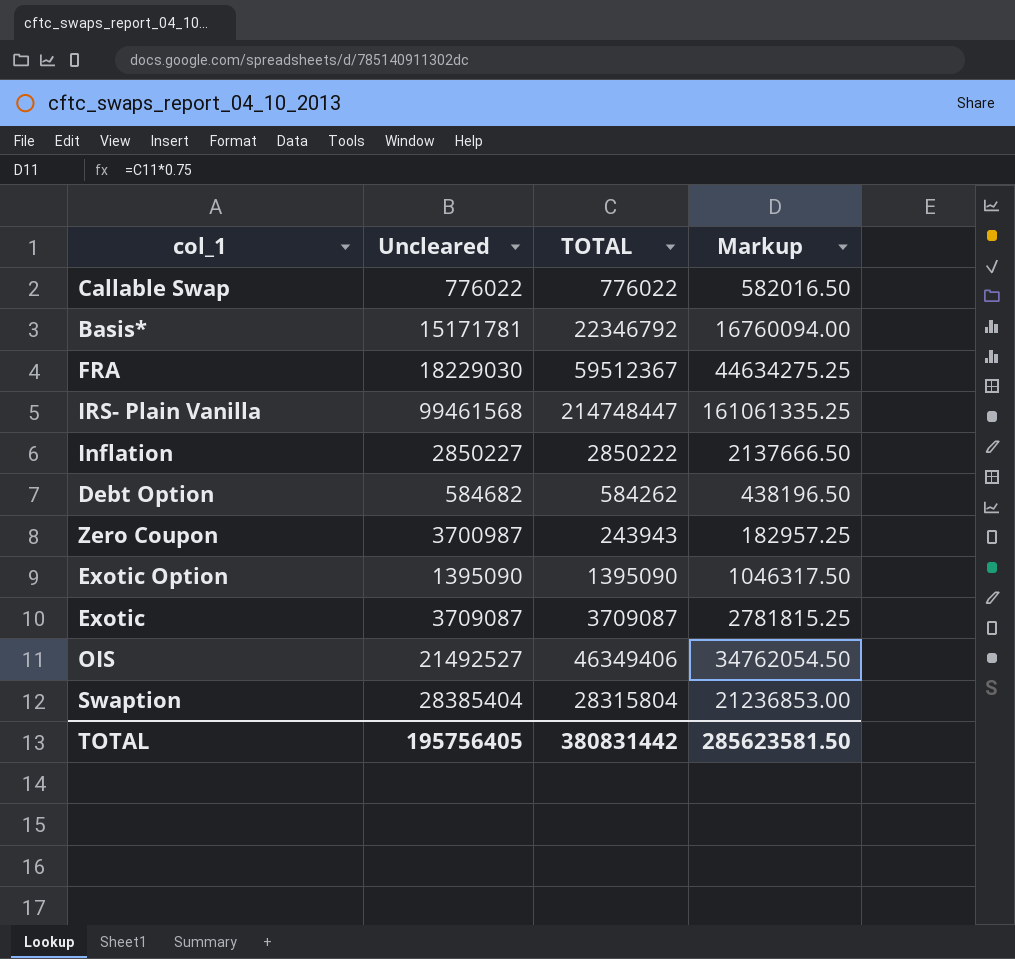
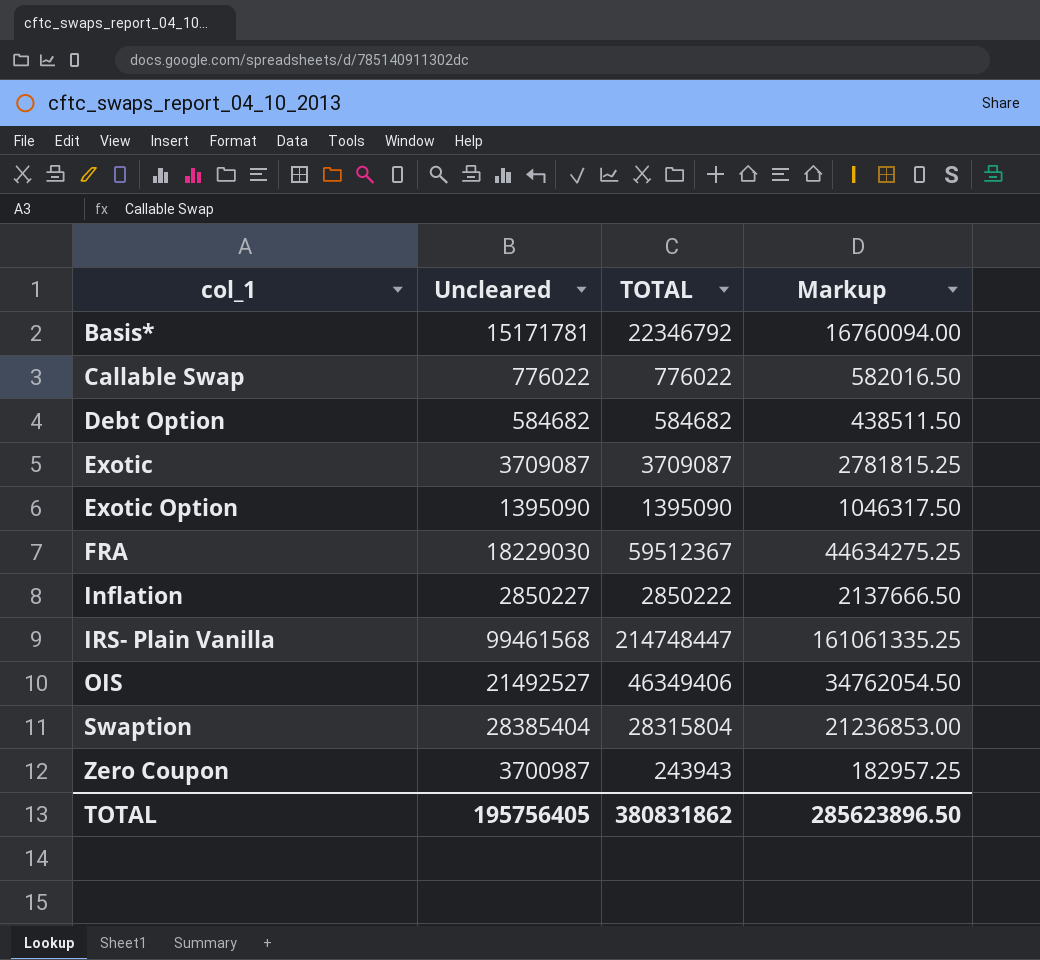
row order: none -> col_1 ascending
Debt Option | TOTAL: 584262 -> 584682
Debt Option | Markup: 438196.50 -> 438511.50
TOTAL | TOTAL: 380831442 -> 380831862
TOTAL | Markup: 285623581.50 -> 285623896.50

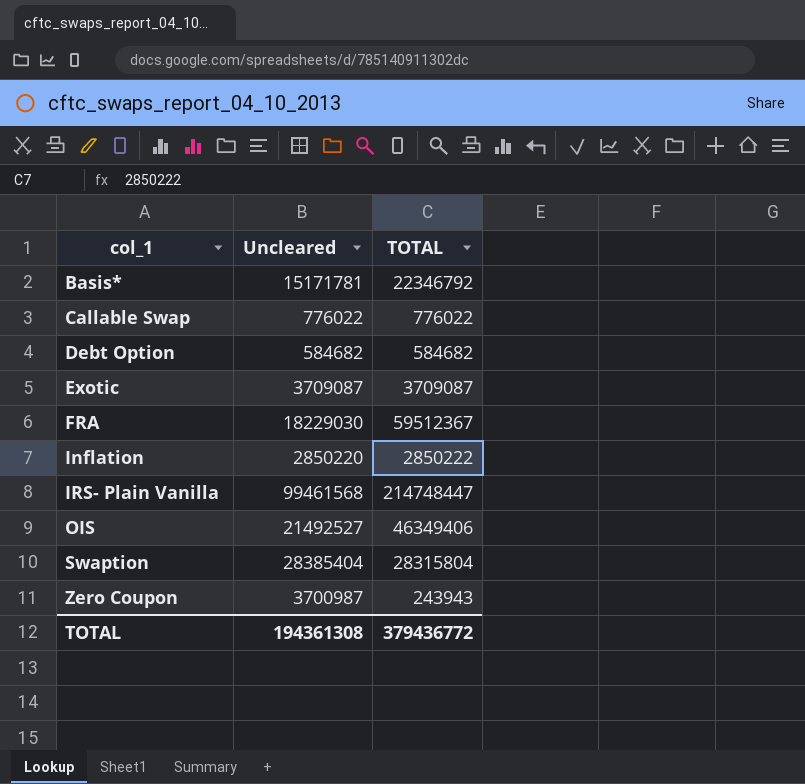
column Markup | formula: [TOTAL] * 0.75 -> none
row Exotic Option: 1395090 | 1395090 | 1046317.50 -> none
Inflation | Uncleared: 2850227 -> 2850220
TOTAL | Uncleared: 195756405 -> 194361308
TOTAL | TOTAL: 380831862 -> 379436772

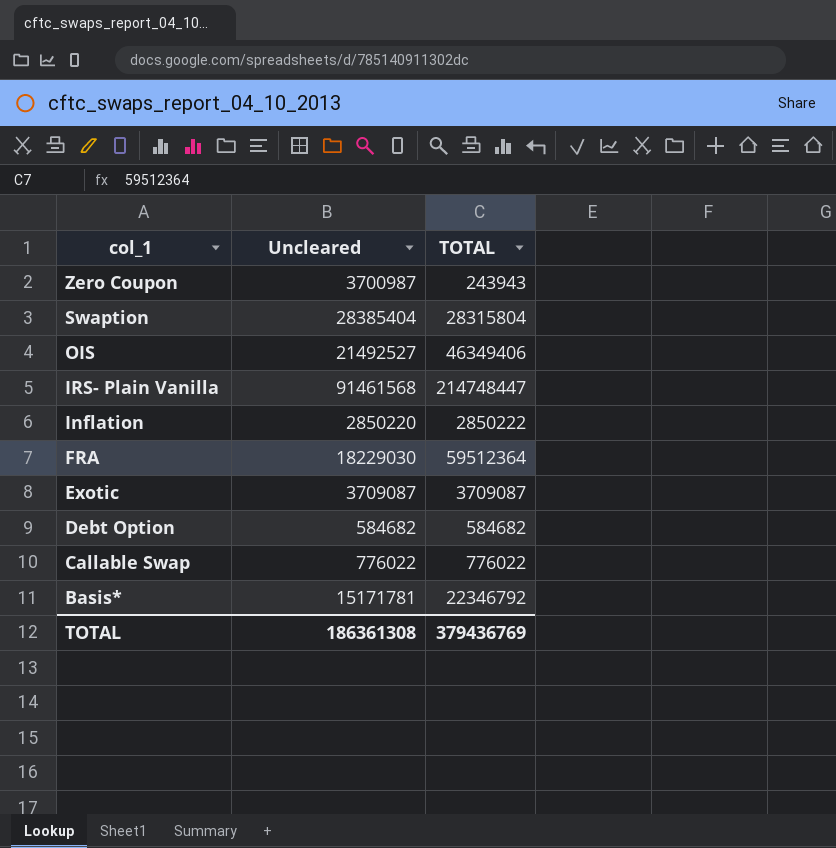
row order: col_1 ascending -> col_1 descending
IRS- Plain Vanilla | Uncleared: 99461568 -> 91461568
FRA | TOTAL: 59512367 -> 59512364
TOTAL | Uncleared: 194361308 -> 186361308
TOTAL | TOTAL: 379436772 -> 379436769

